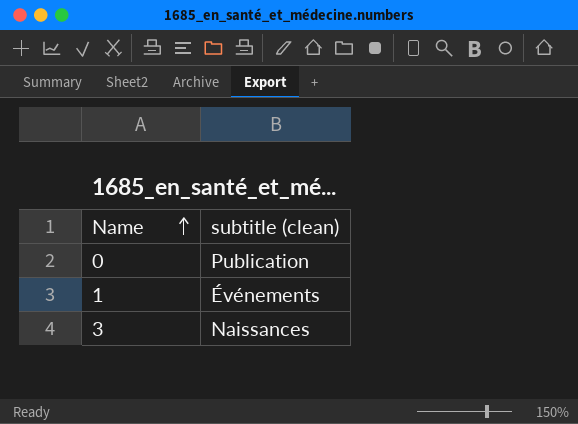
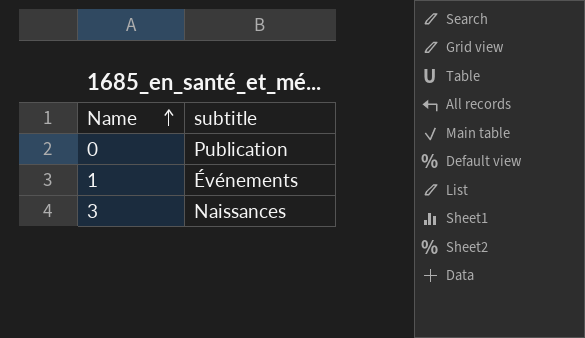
column name: subtitle (clean) -> subtitle

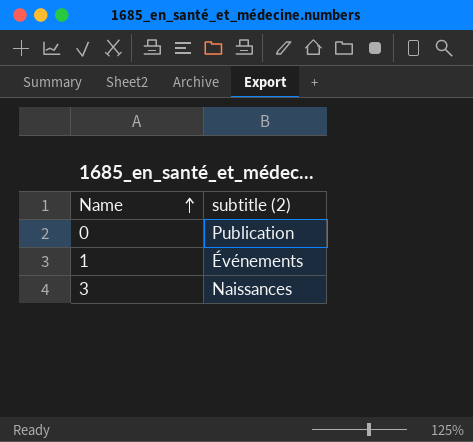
column name: subtitle -> subtitle (2)

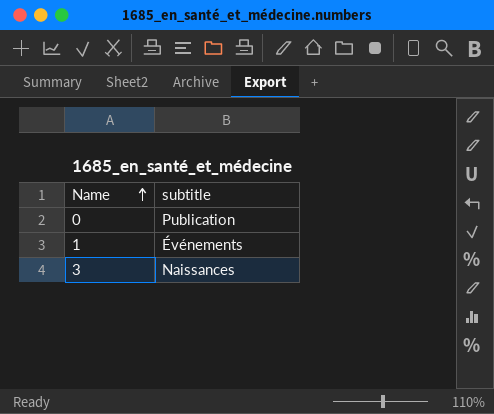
column name: subtitle (2) -> subtitle

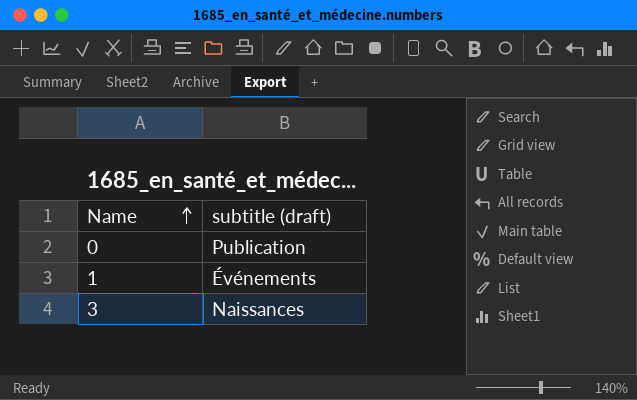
column name: subtitle -> subtitle (draft)

